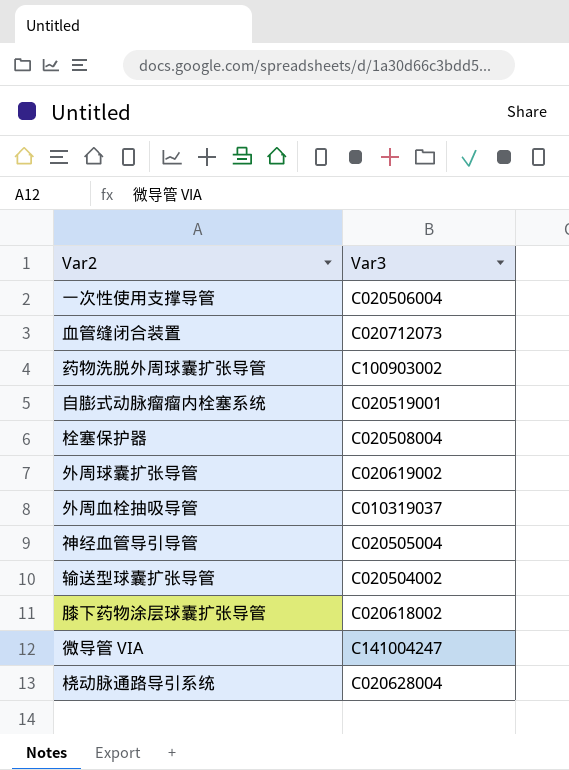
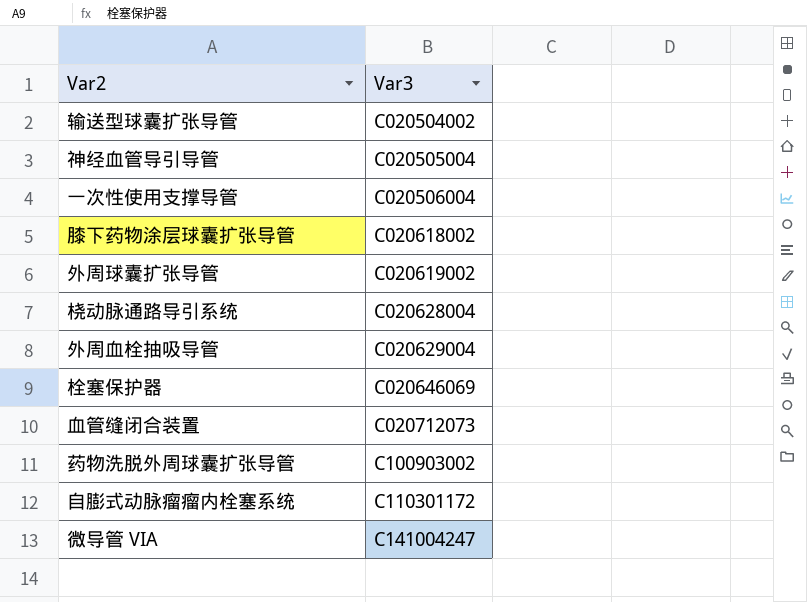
row order: none -> Var3 ascending
外周血栓抽吸导管 | Var3: C010319037 -> C020629004
栓塞保护器 | Var3: C020508004 -> C020646069
自膨式动脉瘤瘤内栓塞系统 | Var3: C020519001 -> C110301172

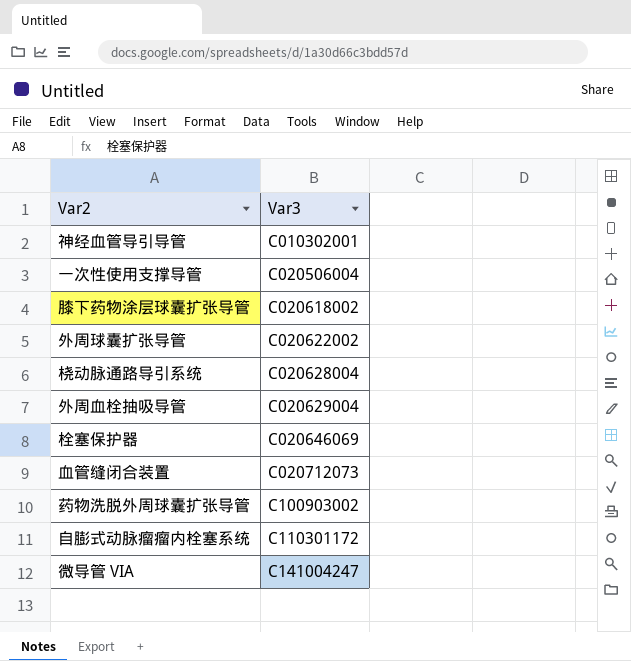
row 输送型球囊扩张导管: C020504002 -> none
神经血管导引导管 | Var3: C020505004 -> C010302001
外周球囊扩张导管 | Var3: C020619002 -> C020622002

